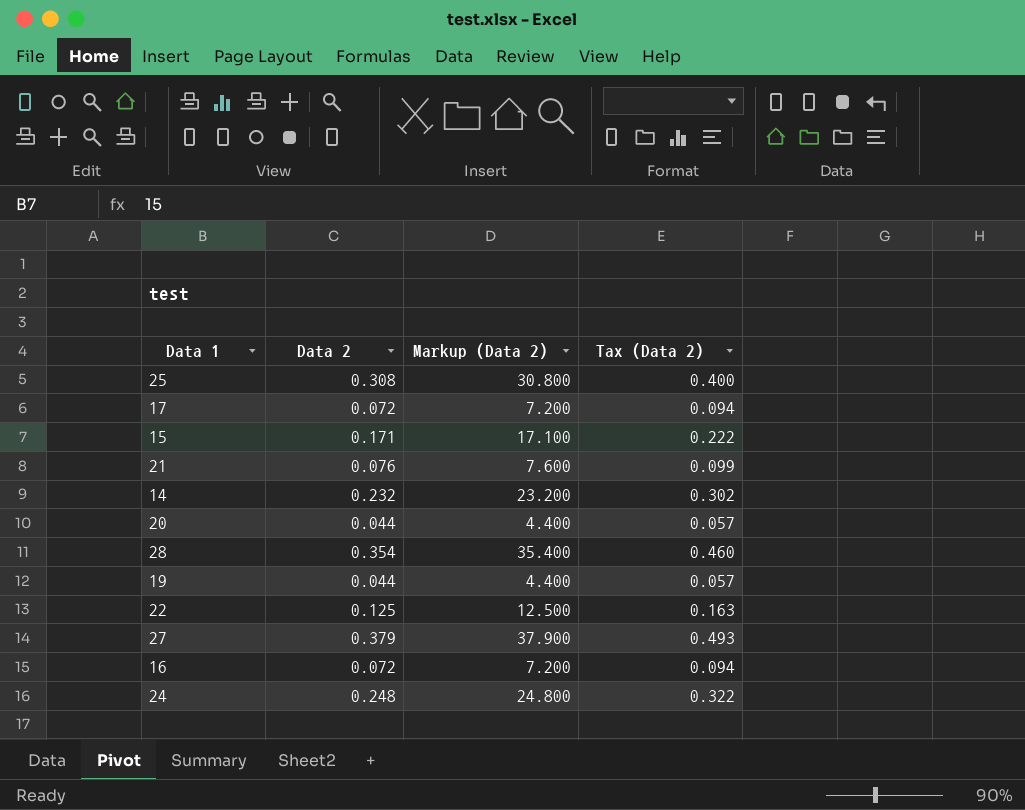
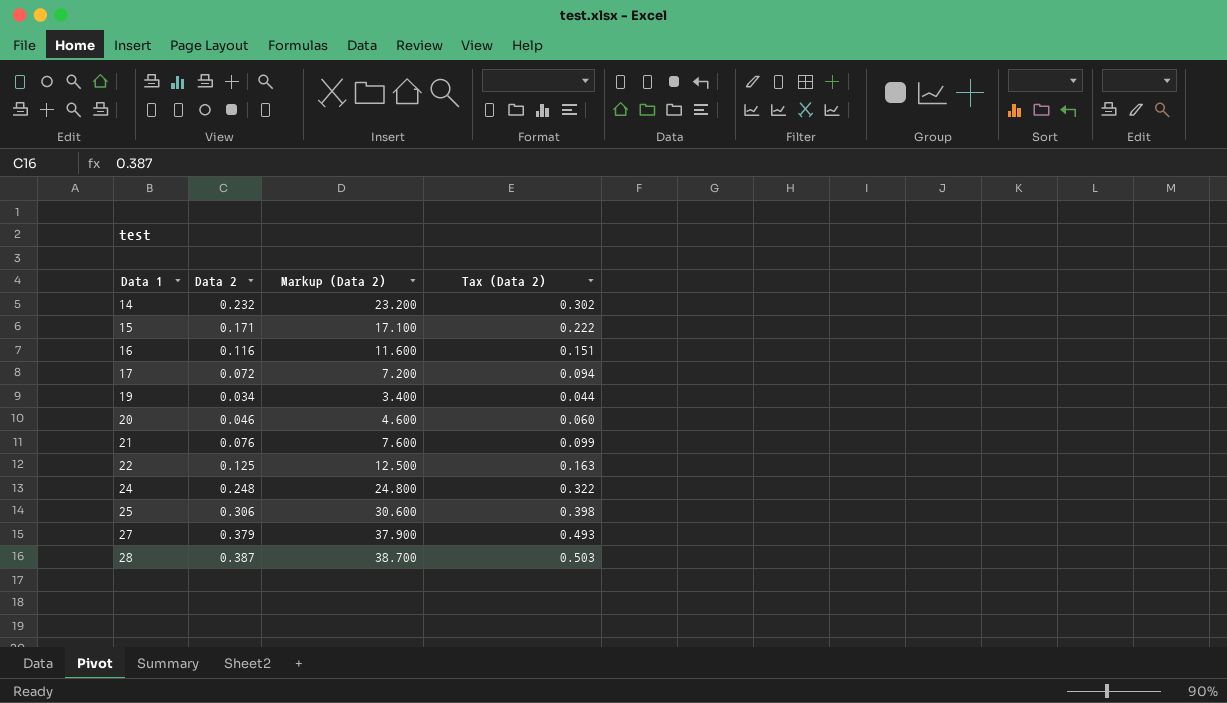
row order: none -> Data 1 ascending
16 | Data 2: 0.072 -> 0.116
16 | Markup (Data 2): 7.200 -> 11.600
16 | Tax (Data 2): 0.094 -> 0.151
19 | Data 2: 0.044 -> 0.034
19 | Markup (Data 2): 4.400 -> 3.400
19 | Tax (Data 2): 0.057 -> 0.044
20 | Data 2: 0.044 -> 0.046
20 | Markup (Data 2): 4.400 -> 4.600
20 | Tax (Data 2): 0.057 -> 0.060
25 | Data 2: 0.308 -> 0.306
25 | Markup (Data 2): 30.800 -> 30.600
25 | Tax (Data 2): 0.400 -> 0.398
28 | Data 2: 0.354 -> 0.387
28 | Markup (Data 2): 35.400 -> 38.700
28 | Tax (Data 2): 0.460 -> 0.503

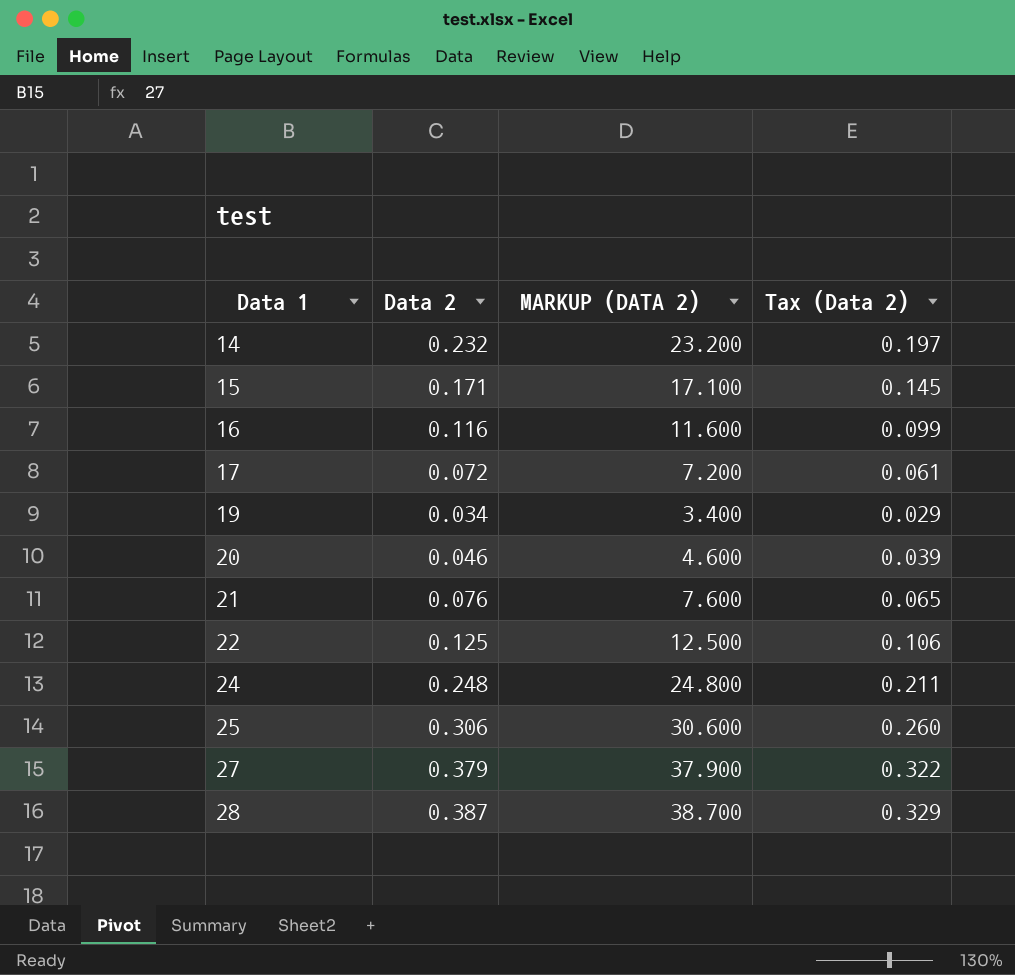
column name: Markup (Data 2) -> MARKUP (DATA 2)
column Tax (Data 2) | formula: [Data 2] * 1.3 -> [Data 2] * 0.85

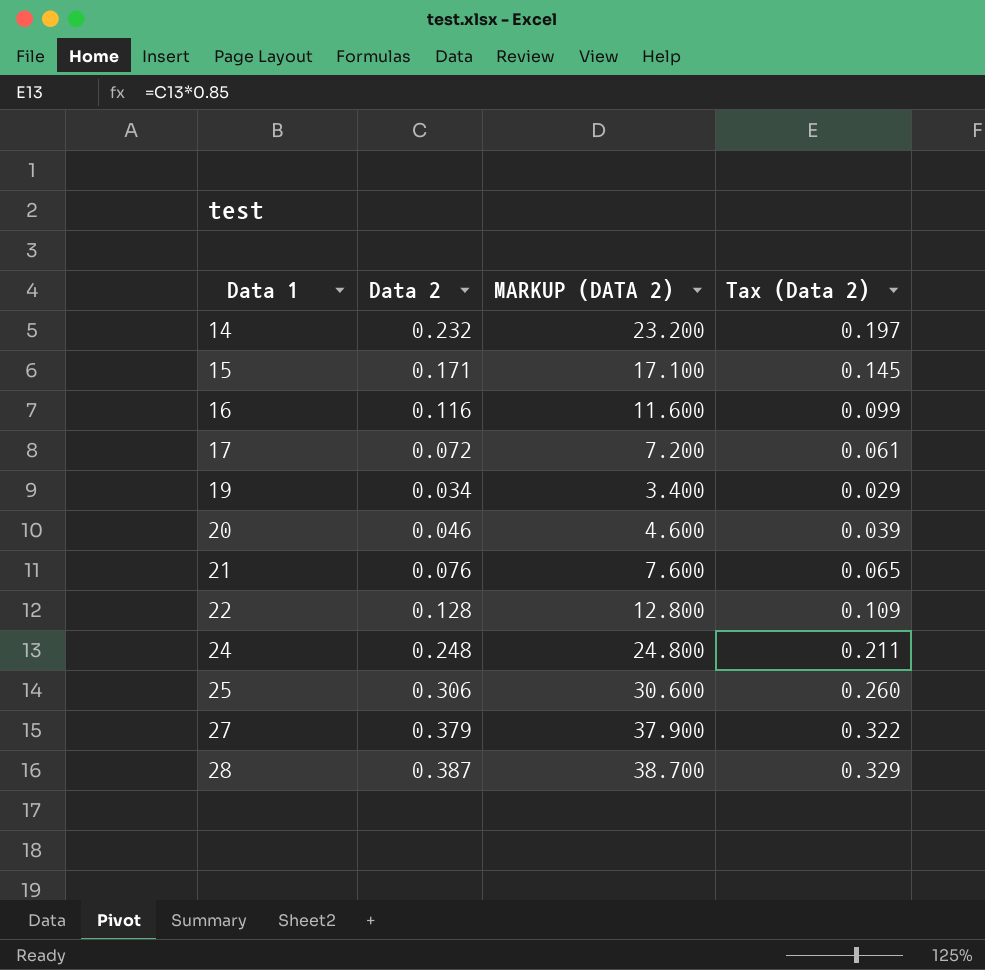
22 | Data 2: 0.125 -> 0.128
22 | MARKUP (DATA 2): 12.500 -> 12.800
22 | Tax (Data 2): 0.106 -> 0.109

